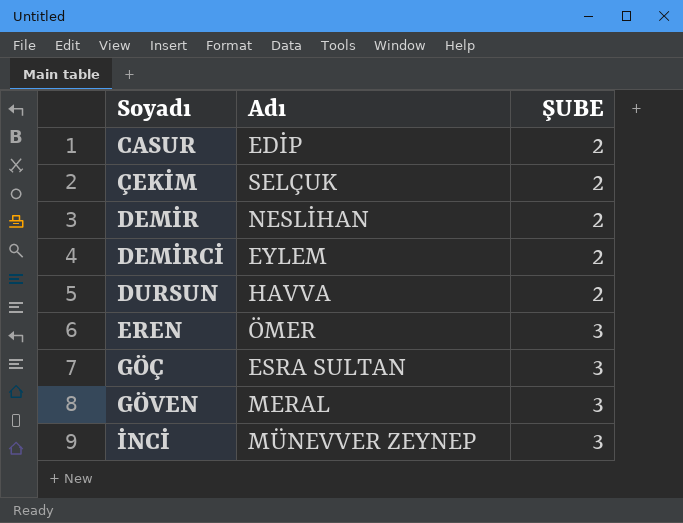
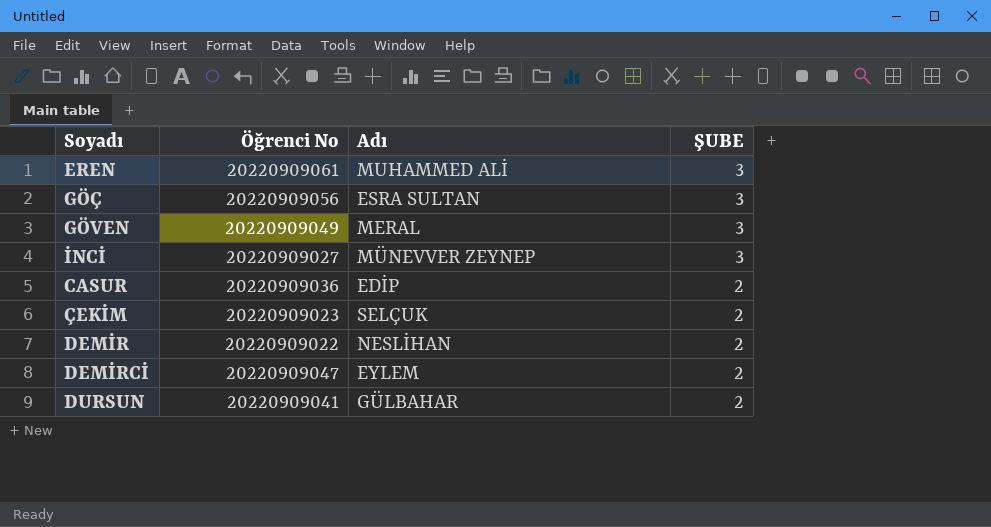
row order: Soyadı ascending -> ŞUBE descending
column Öğrenci No | position: none -> 2
EREN | Adı: ÖMER -> MUHAMMED ALİ
DURSUN | Adı: HAVVA -> GÜLBAHAR

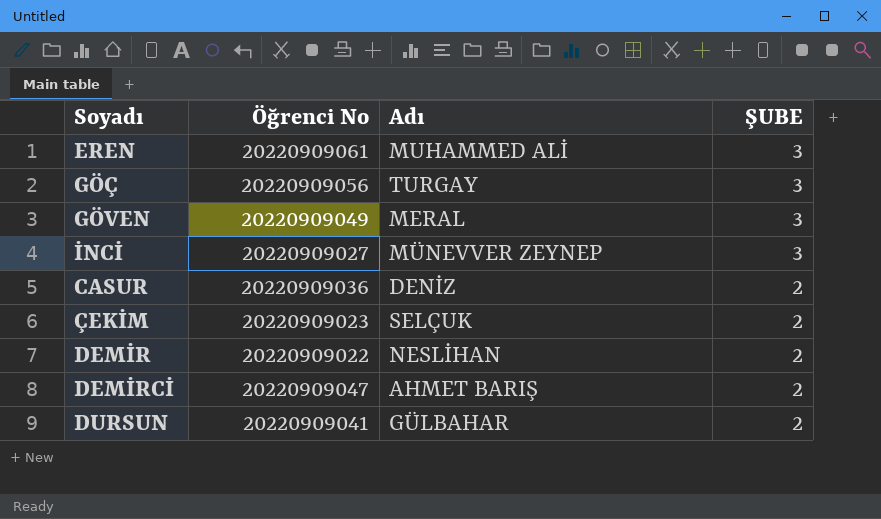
GÖÇ | Adı: ESRA SULTAN -> TURGAY
CASUR | Adı: EDİP -> DENİZ
DEMİRCİ | Adı: EYLEM -> AHMET BARIŞ

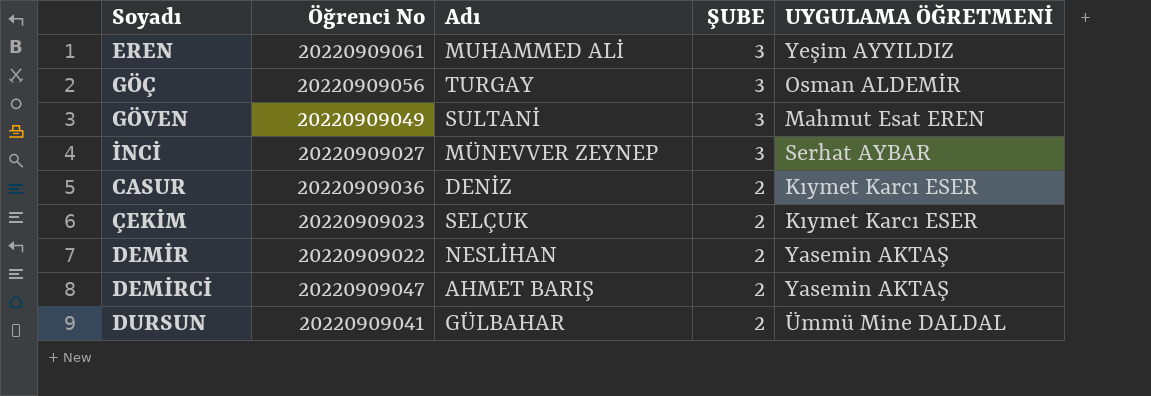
column UYGULAMA ÖĞRETMENİ | position: none -> 5
GÖVEN | Adı: MERAL -> SULTANİ

